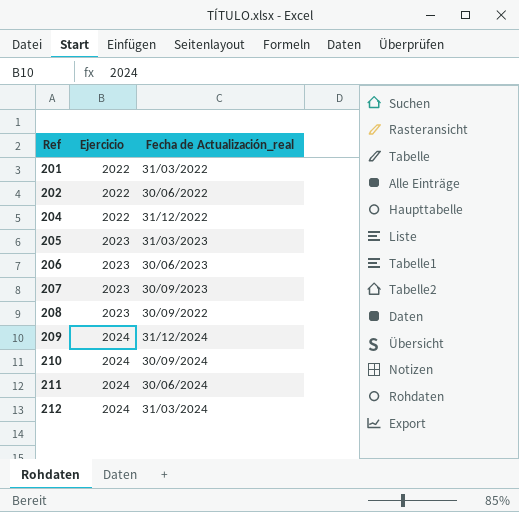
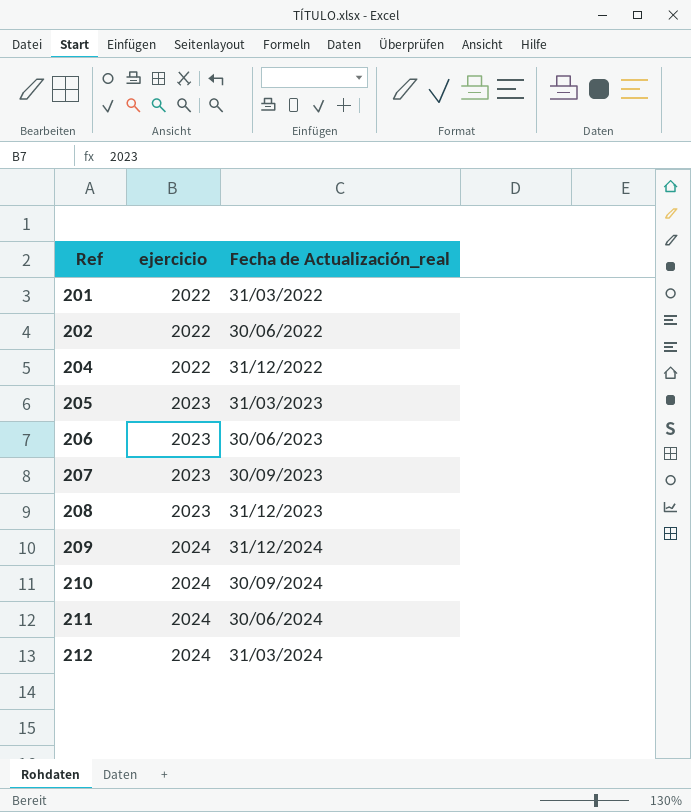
column name: Ejercicio -> ejercicio
208 | Fecha de Actualización_real: 30/09/2022 -> 31/12/2023

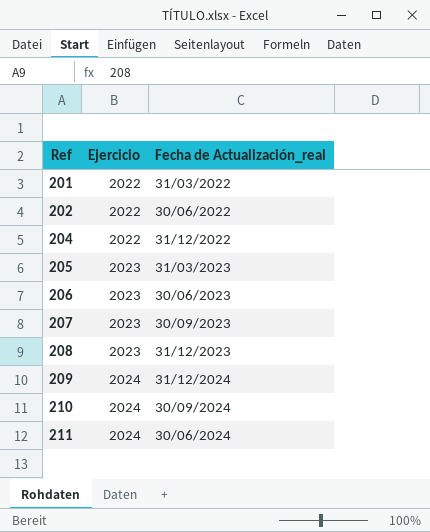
column name: ejercicio -> Ejercicio
row 212: 2024 | 31/03/2024 -> none

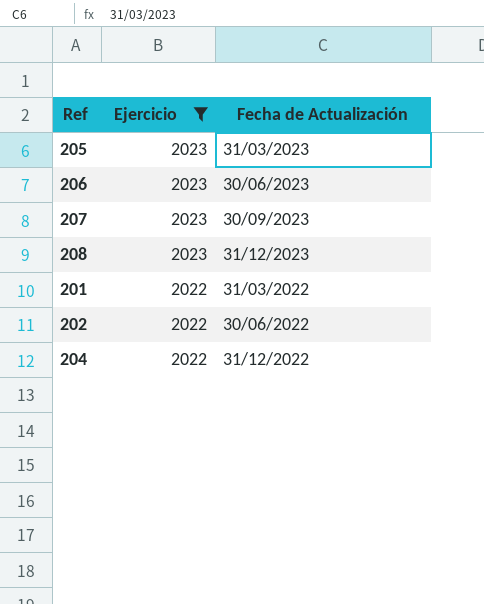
filter: none -> Ejercicio != 2024
row order: Ref ascending -> Ejercicio descending
column name: Fecha de Actualización_real -> Fecha de Actualización

